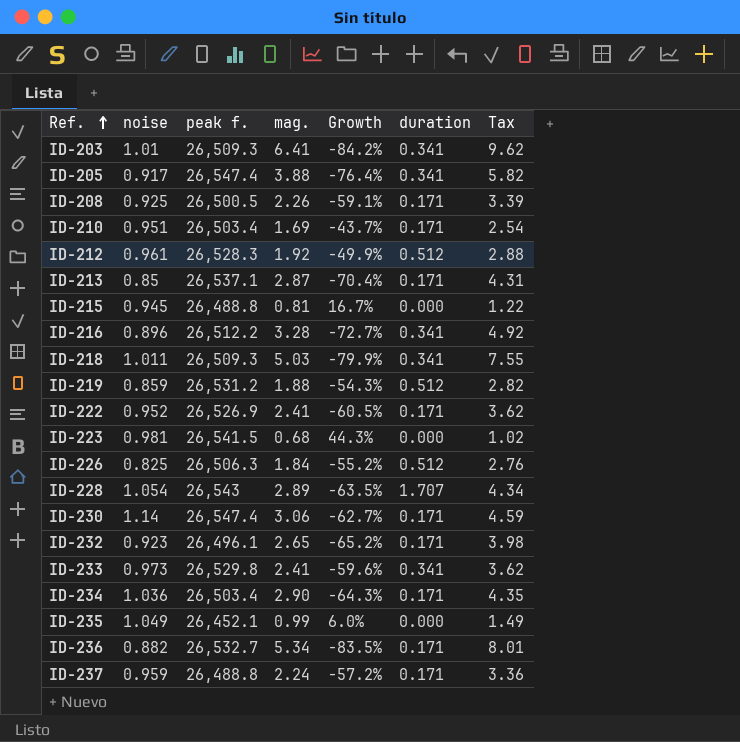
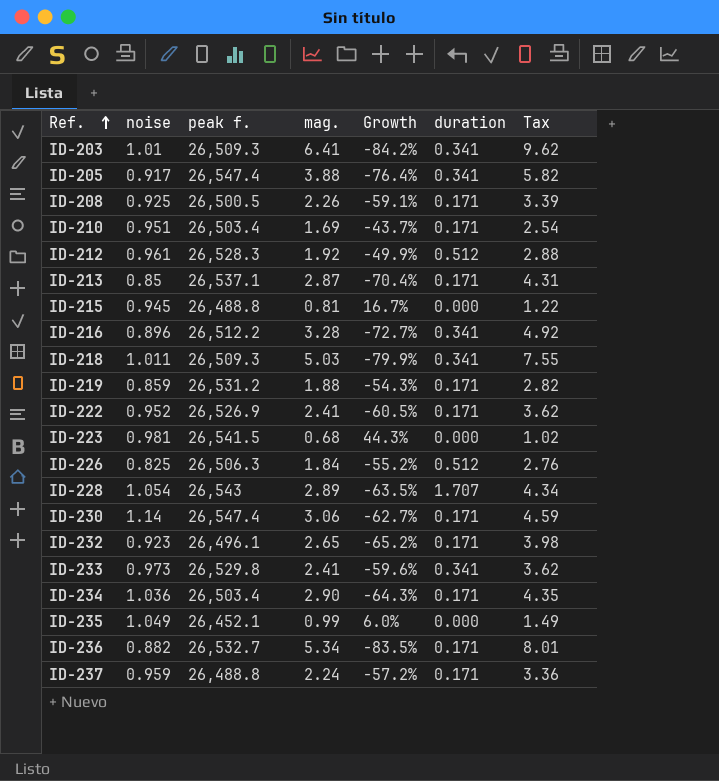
ID-219 | duration: 0.512 -> 0.171

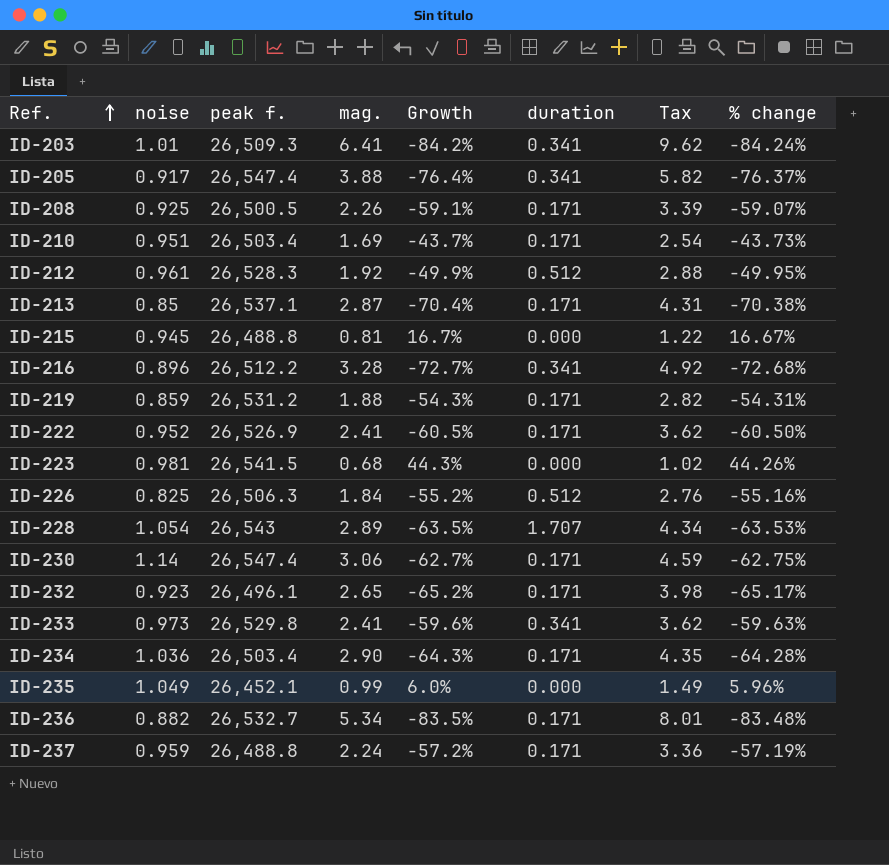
column % change | formula: none -> ([noise] - [mag.]) / [mag.]
row ID-218: 1.011 | 26,509.3 | 5.03 | -79.9% | 0.341 | 7.55 -> none

